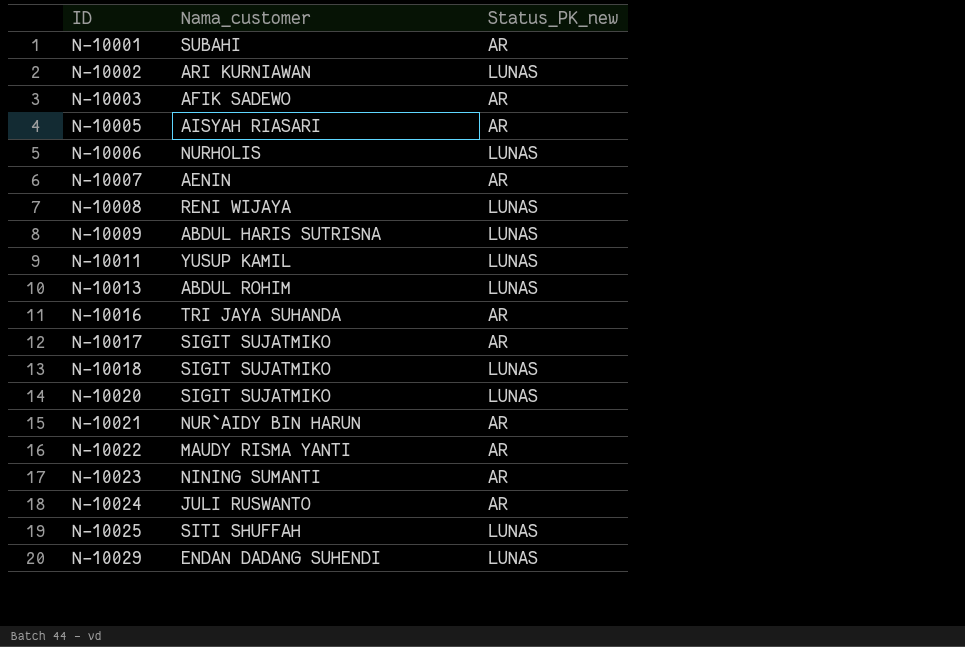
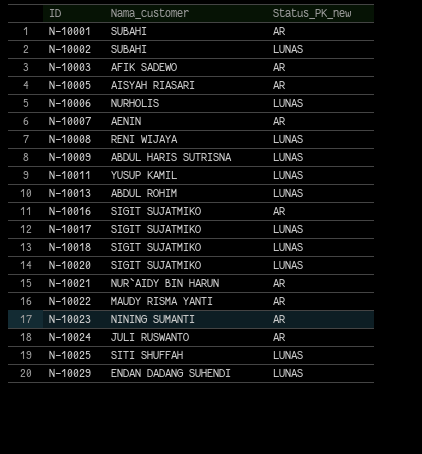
N-10002 | Nama_customer: ARI KURNIAWAN -> SUBAHI
N-10016 | Nama_customer: TRI JAYA SUHANDA -> SIGIT SUJATMIKO
N-10017 | Status_PK_new: AR -> LUNAS

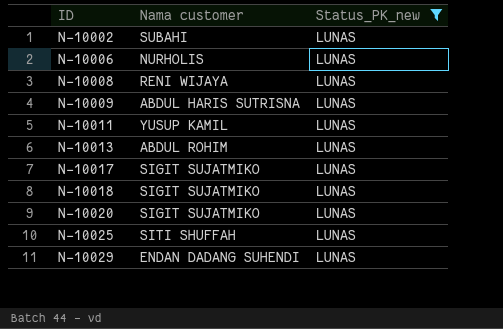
filter: none -> Status_PK_new = LUNAS
column name: Nama_customer -> Nama customer

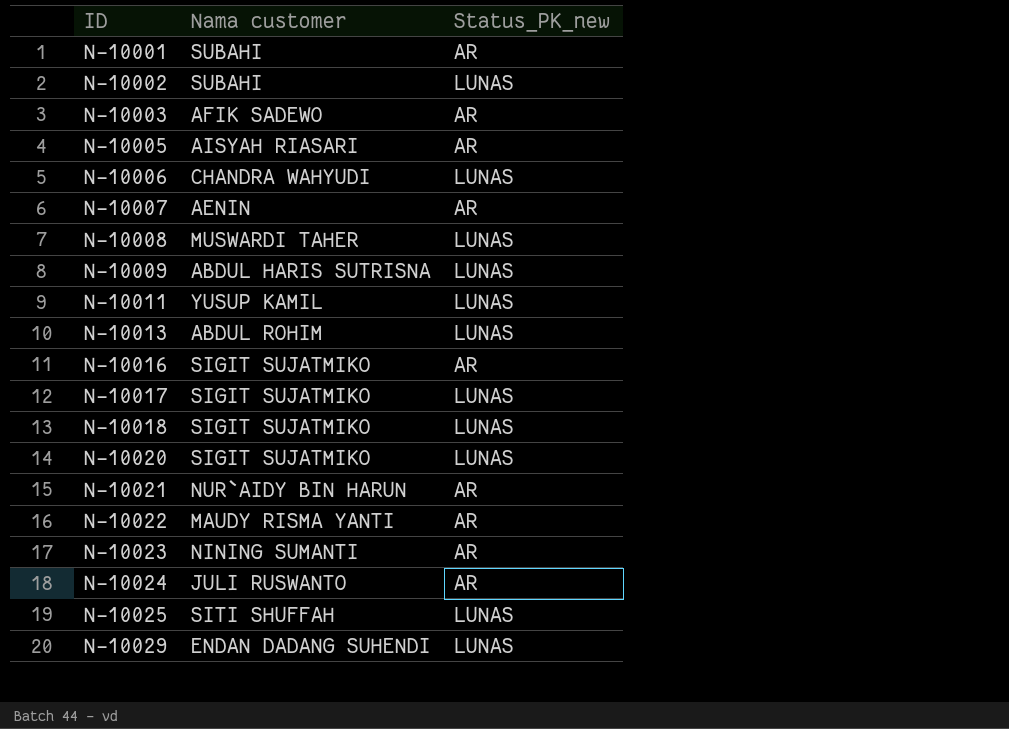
filter: Status_PK_new = LUNAS -> none
N-10006 | Nama customer: NURHOLIS -> CHANDRA WAHYUDI
N-10008 | Nama customer: RENI WIJAYA -> MUSWARDI TAHER

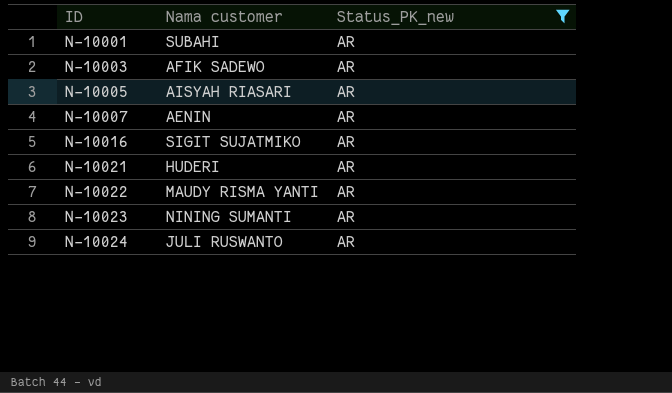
filter: none -> Status_PK_new = AR
N-10021 | Nama customer: NUR`AIDY BIN HARUN -> HUDERI

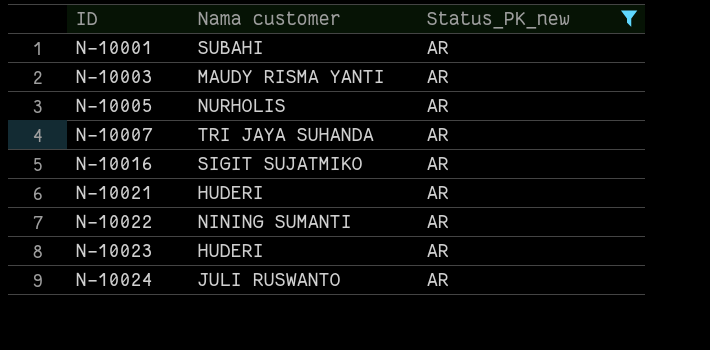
N-10003 | Nama customer: AFIK SADEWO -> MAUDY RISMA YANTI
N-10005 | Nama customer: AISYAH RIASARI -> NURHOLIS
N-10007 | Nama customer: AENIN -> TRI JAYA SUHANDA
N-10022 | Nama customer: MAUDY RISMA YANTI -> NINING SUMANTI
N-10023 | Nama customer: NINING SUMANTI -> HUDERI

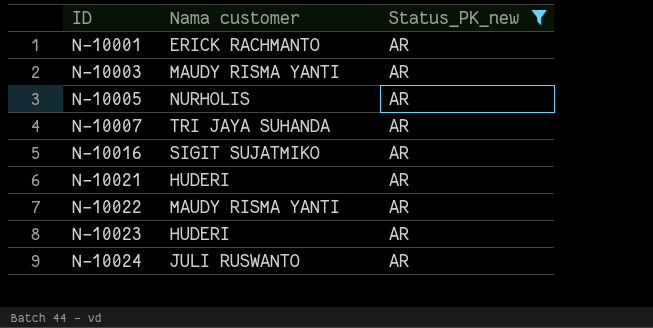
N-10001 | Nama customer: SUBAHI -> ERICK RACHMANTO
N-10022 | Nama customer: NINING SUMANTI -> MAUDY RISMA YANTI

